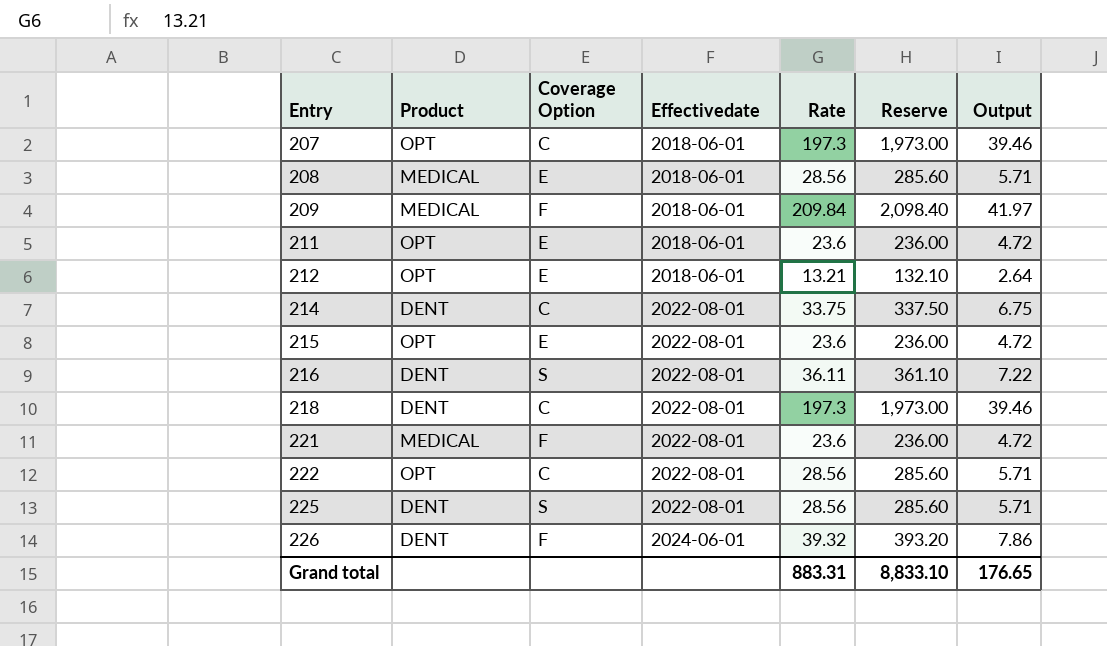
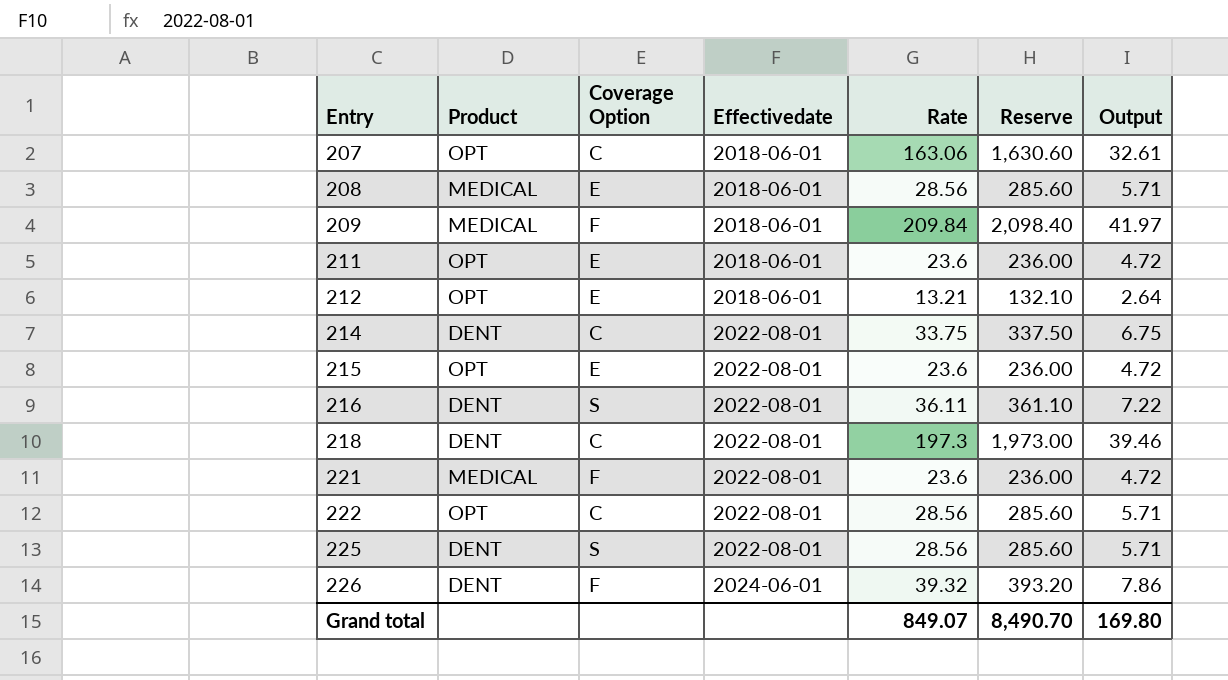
207 | Rate: 197.3 -> 163.06
207 | Reserve: 1,973.00 -> 1,630.60
207 | Output: 39.46 -> 32.61
Grand total | Rate: 883.31 -> 849.07
Grand total | Reserve: 8,833.10 -> 8,490.70
Grand total | Output: 176.65 -> 169.80

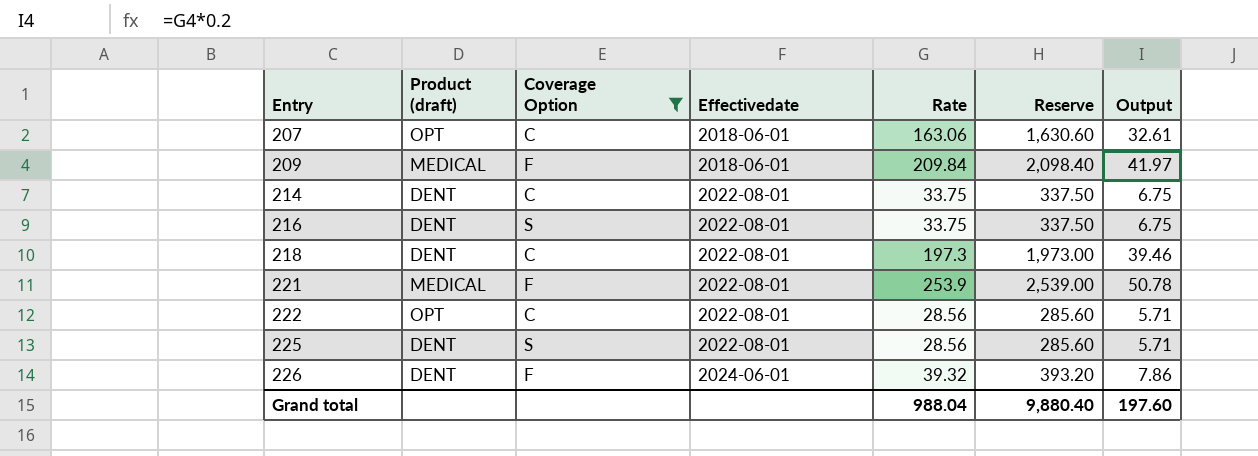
filter: none -> Coverage Option != E
column name: Product -> Product (draft)
216 | Rate: 36.11 -> 33.75
216 | Reserve: 361.10 -> 337.50
216 | Output: 7.22 -> 6.75
221 | Rate: 23.6 -> 253.9
221 | Reserve: 236.00 -> 2,539.00
221 | Output: 4.72 -> 50.78
Grand total | Rate: 849.07 -> 988.04
Grand total | Reserve: 8,490.70 -> 9,880.40
Grand total | Output: 169.80 -> 197.60

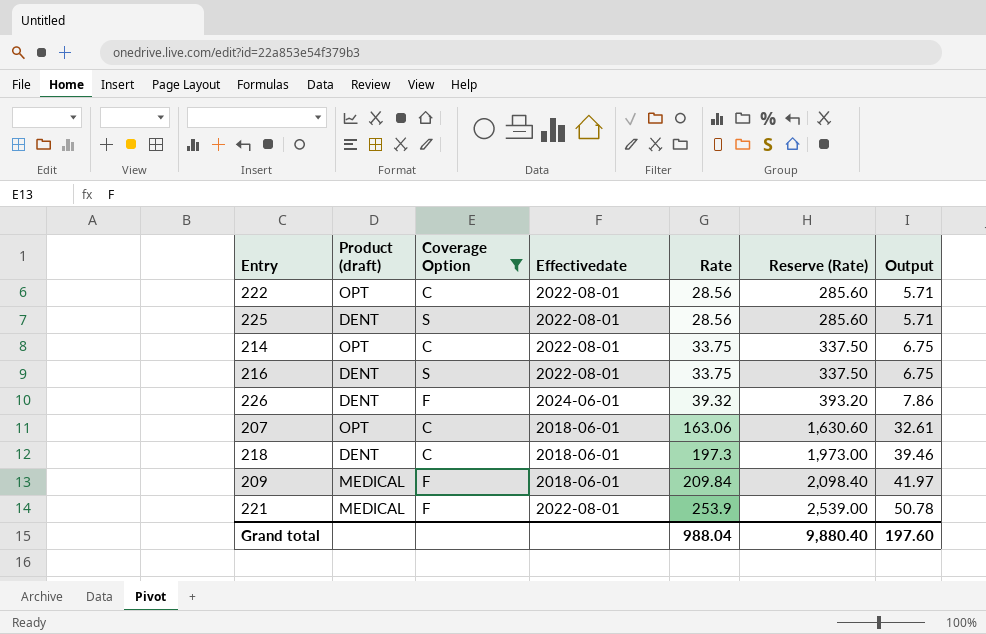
row order: Entry ascending -> Rate ascending
column name: Reserve -> Reserve (Rate)
214 | Product (draft): DENT -> OPT
218 | Effectivedate: 2022-08-01 -> 2018-06-01

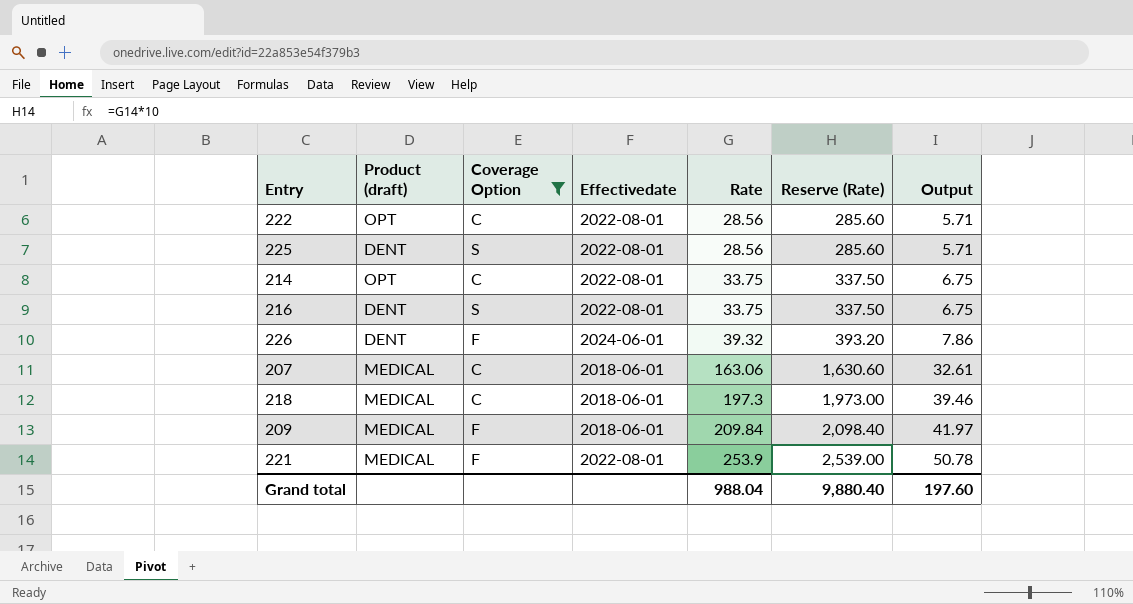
207 | Product (draft): OPT -> MEDICAL
218 | Product (draft): DENT -> MEDICAL

